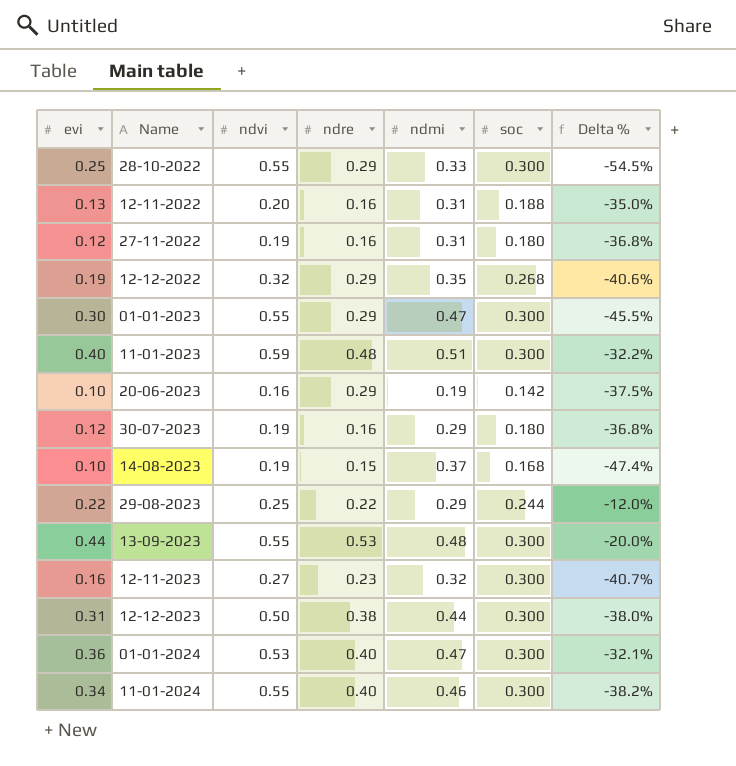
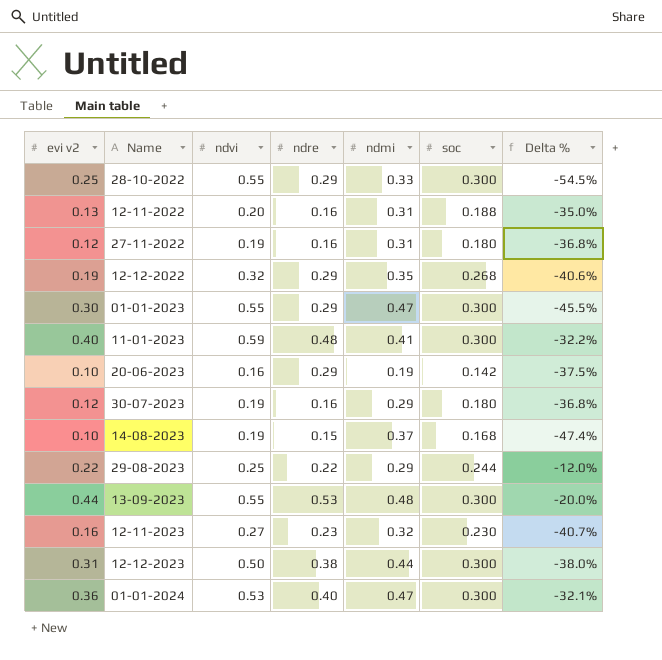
column name: evi -> evi v2
row 11-01-2024: 0.34 | 0.55 | 0.40 | 0.46 | 0.300 | -38.2% -> none
11-01-2023 | ndmi: 0.51 -> 0.41
12-11-2023 | soc: 0.300 -> 0.230

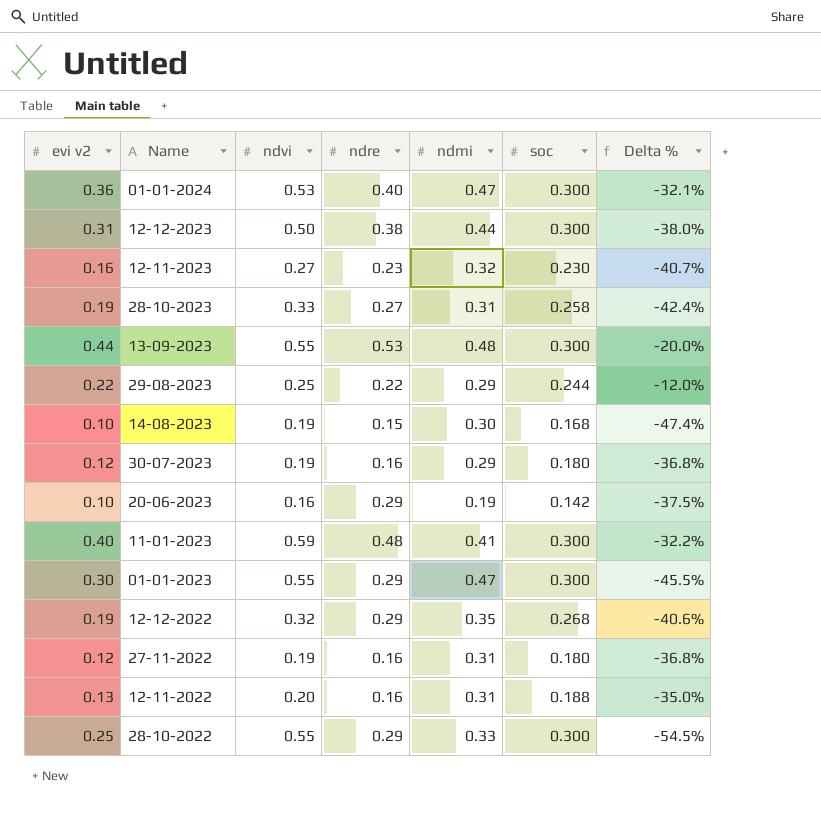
row order: Name ascending -> Name descending
row 28-10-2023: none -> 0.19 | 0.33 | 0.27 | 0.31 | 0.258 | -42.4%
14-08-2023 | ndmi: 0.37 -> 0.30

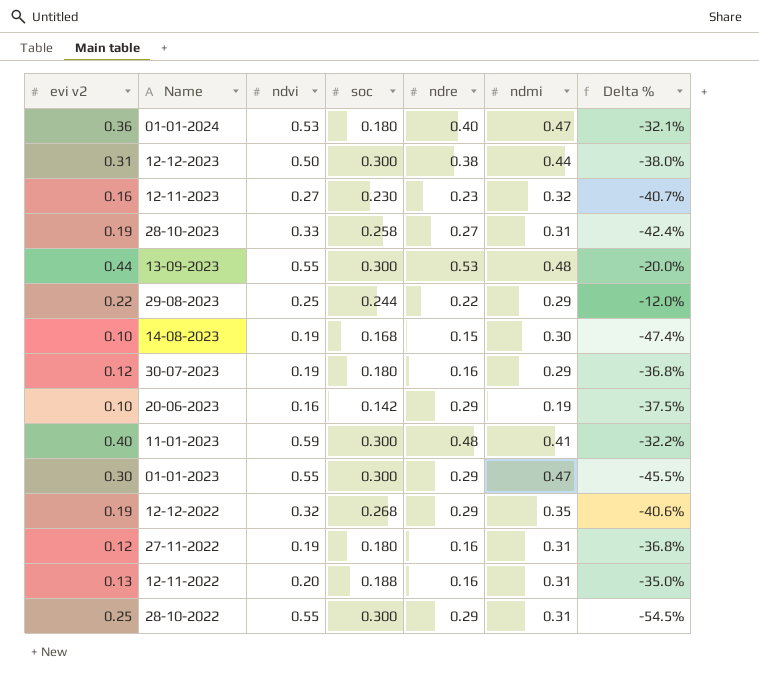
column soc | position: 6 -> 4
01-01-2024 | soc: 0.300 -> 0.180
28-10-2022 | ndmi: 0.33 -> 0.31

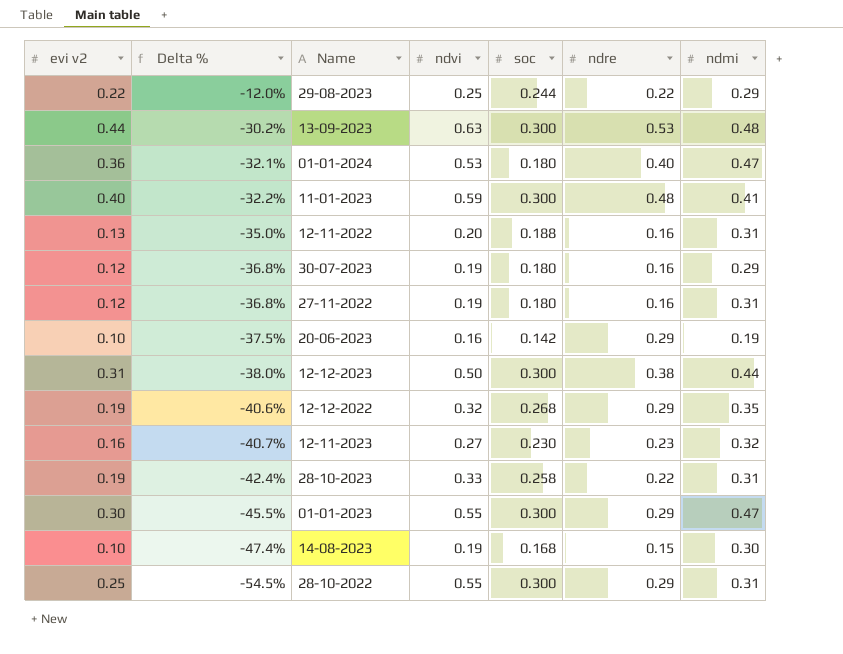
row order: Name descending -> Delta % descending
column Delta % | position: 7 -> 2
13-09-2023 | Delta %: -20.0% -> -30.2%
13-09-2023 | ndvi: 0.55 -> 0.63
28-10-2023 | ndre: 0.27 -> 0.22

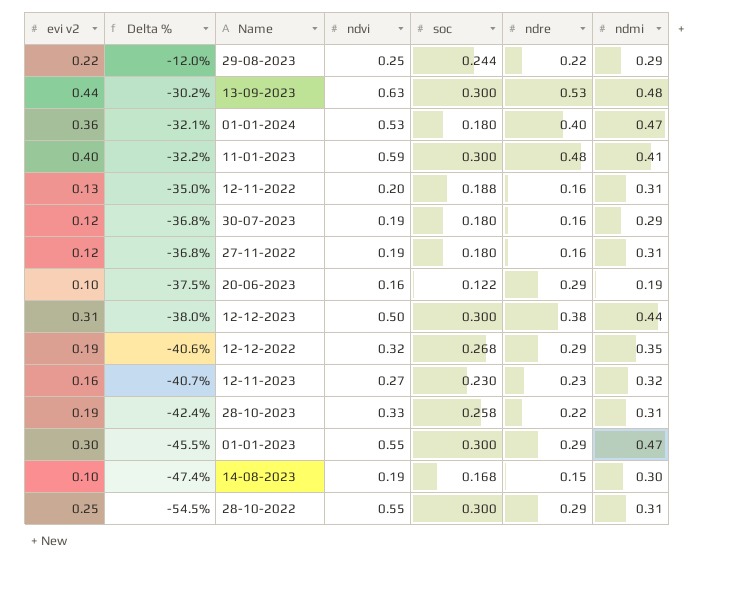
20-06-2023 | soc: 0.142 -> 0.122

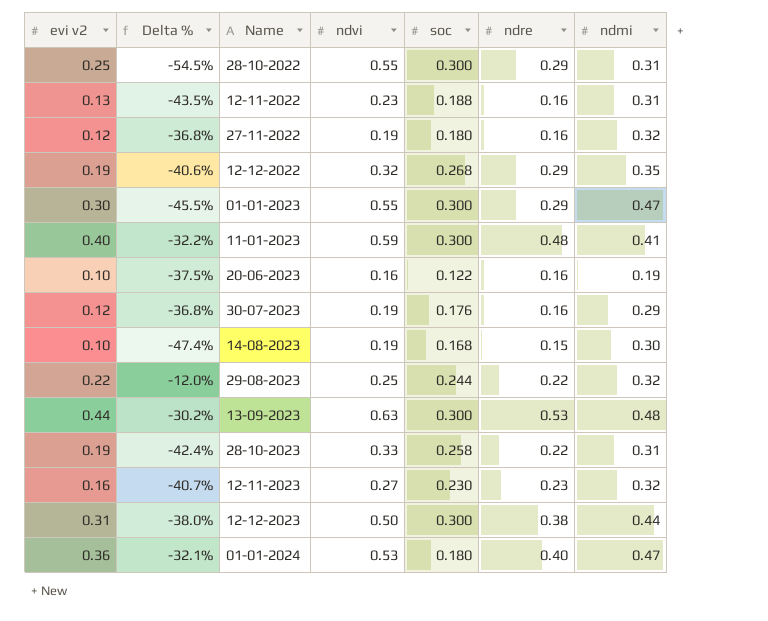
row order: Delta % descending -> Name ascending
12-11-2022 | Delta %: -35.0% -> -43.5%
12-11-2022 | ndvi: 0.20 -> 0.23
27-11-2022 | ndmi: 0.31 -> 0.32
20-06-2023 | ndre: 0.29 -> 0.16
30-07-2023 | soc: 0.180 -> 0.176
29-08-2023 | ndmi: 0.29 -> 0.32

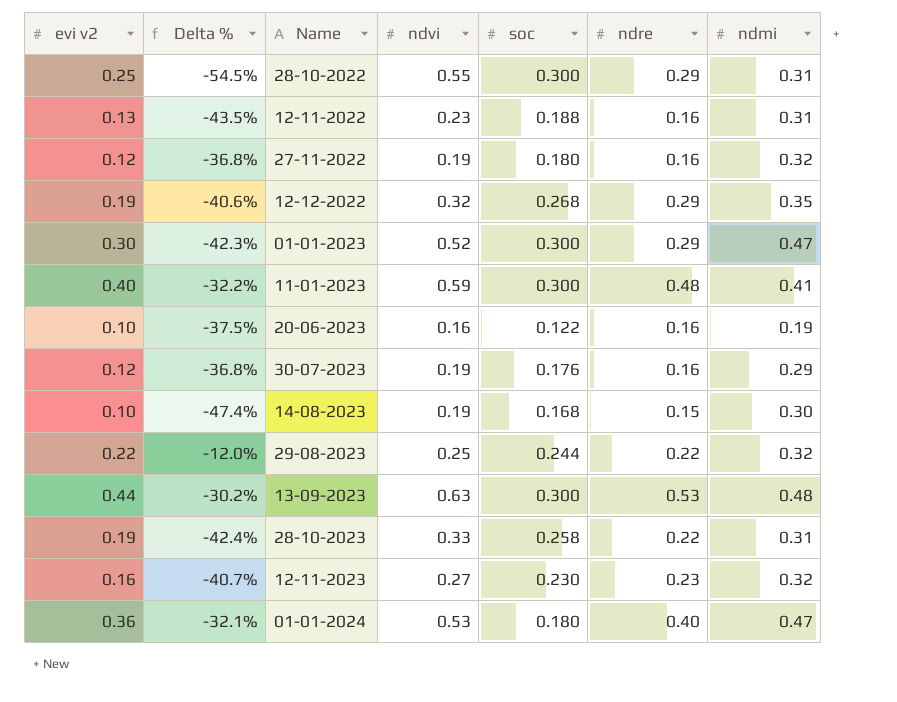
row 12-12-2023: 0.31 | -38.0% | 0.50 | 0.300 | 0.38 | 0.44 -> none
01-01-2023 | Delta %: -45.5% -> -42.3%
01-01-2023 | ndvi: 0.55 -> 0.52

